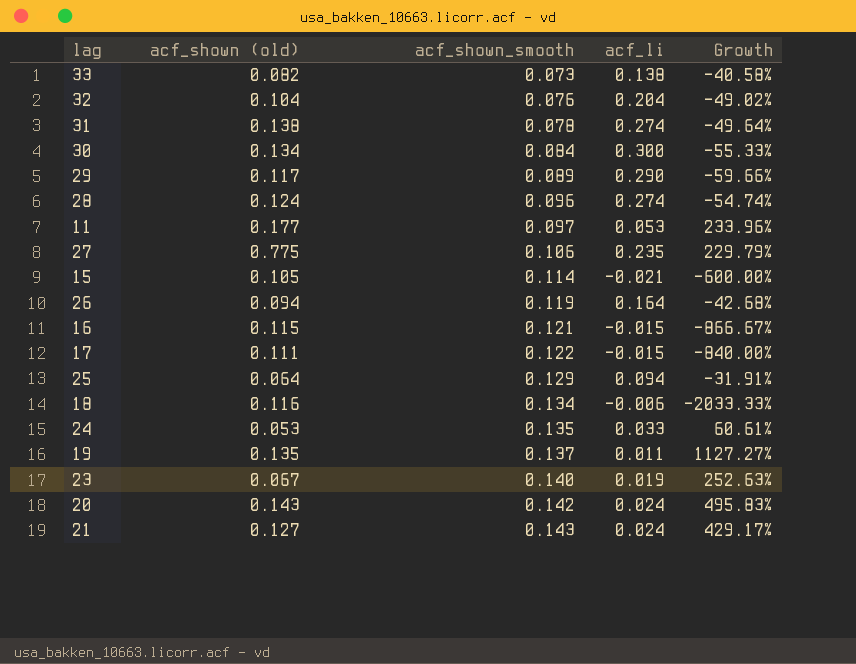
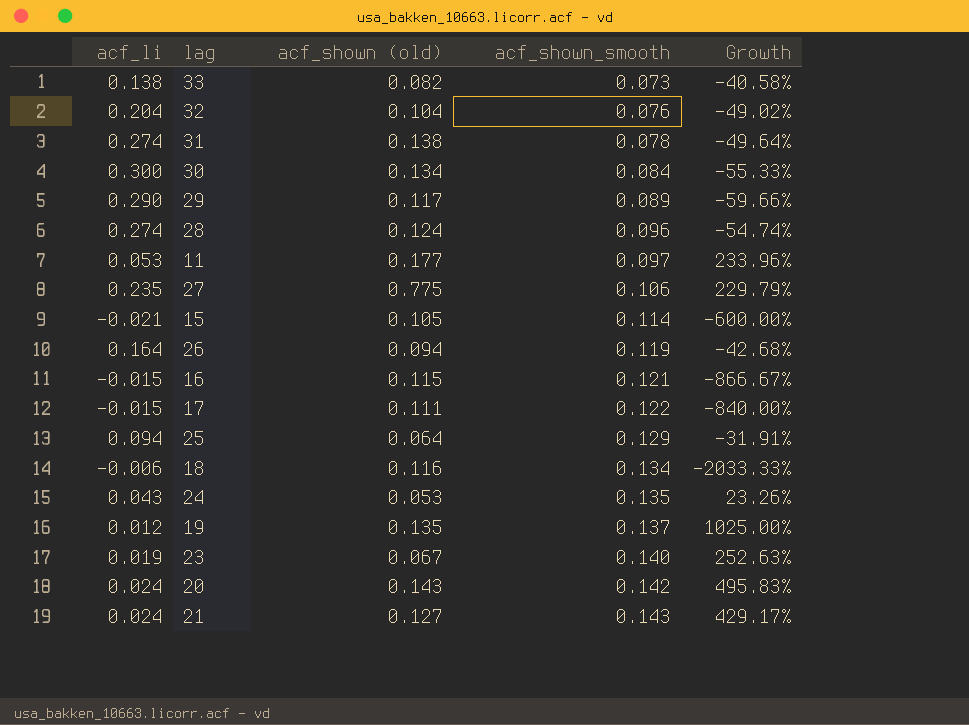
column acf_li | position: 4 -> 1
24 | acf_li: 0.033 -> 0.043
24 | Growth: 60.61% -> 23.26%
19 | acf_li: 0.011 -> 0.012
19 | Growth: 1127.27% -> 1025.00%

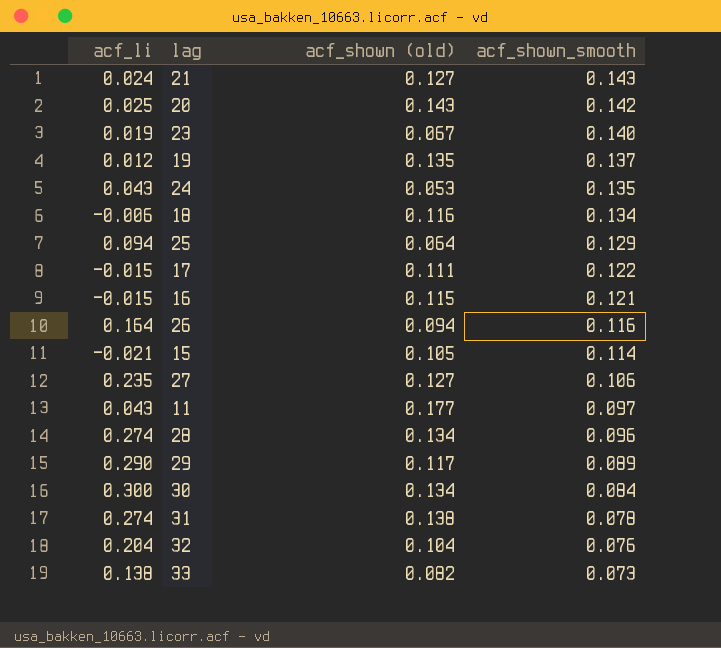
row order: acf_shown_smooth ascending -> acf_shown_smooth descending
column Growth | formula: ([acf_shown (old)] - [acf_li]) / [acf_li] -> none
20 | acf_li: 0.024 -> 0.025
26 | acf_shown_smooth: 0.119 -> 0.116
27 | acf_shown (old): 0.775 -> 0.127
11 | acf_li: 0.053 -> 0.043
28 | acf_shown (old): 0.124 -> 0.134

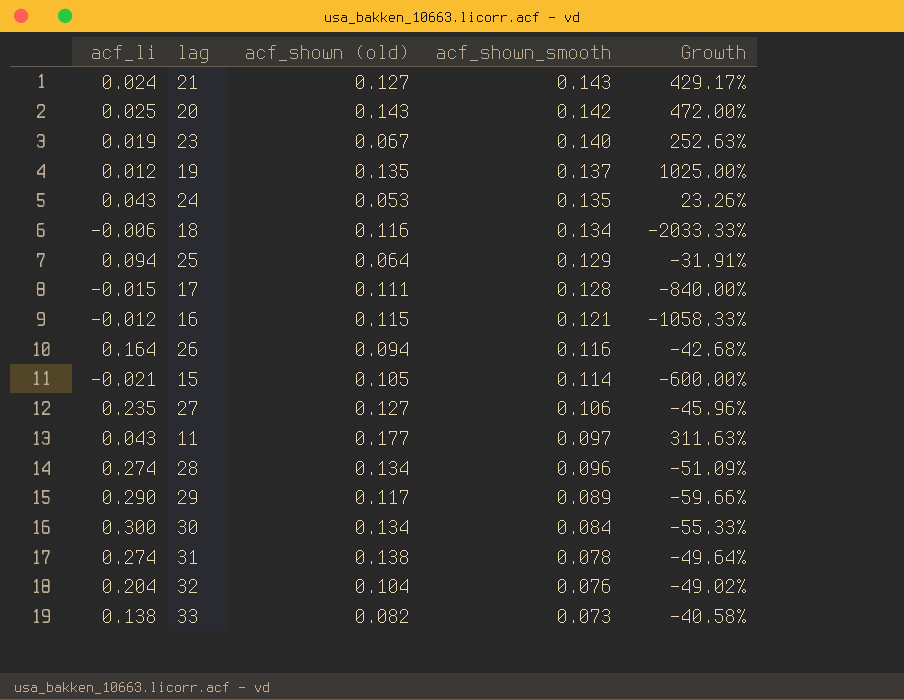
column Growth | formula: none -> ([acf_shown (old)] - [acf_li]) / [acf_li]
17 | acf_shown_smooth: 0.122 -> 0.128
16 | acf_li: -0.015 -> -0.012

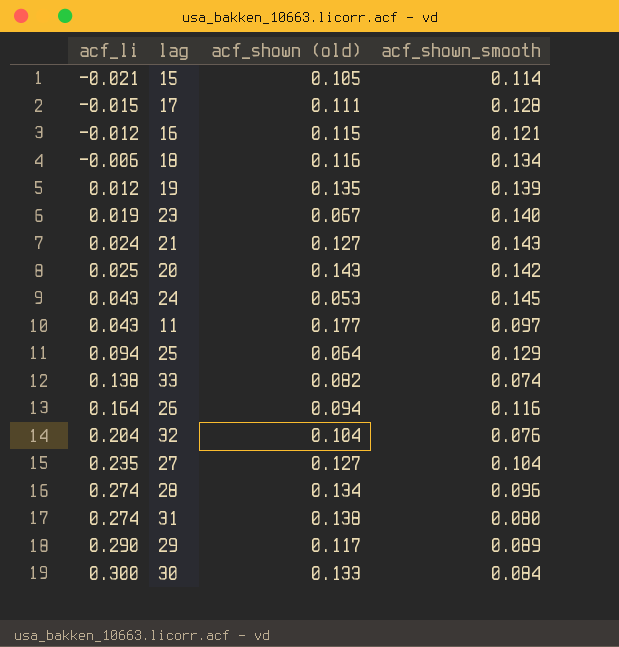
row order: acf_shown_smooth descending -> acf_li ascending
column Growth | formula: ([acf_shown (old)] - [acf_li]) / [acf_li] -> none
19 | acf_shown_smooth: 0.137 -> 0.139
24 | acf_shown_smooth: 0.135 -> 0.145
33 | acf_shown_smooth: 0.073 -> 0.074
27 | acf_shown_smooth: 0.106 -> 0.104
31 | acf_shown_smooth: 0.078 -> 0.080
30 | acf_shown (old): 0.134 -> 0.133

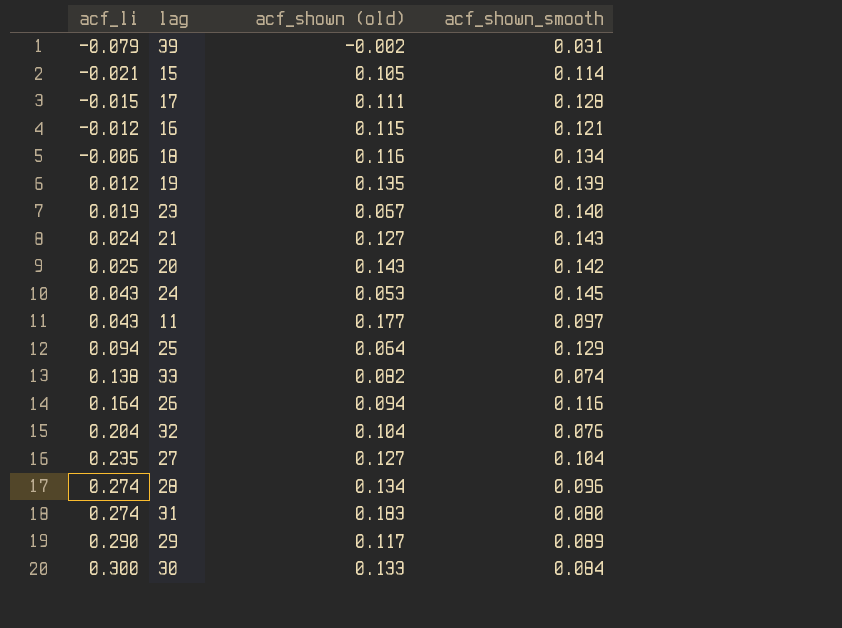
row 39: none -> -0.079 | -0.002 | 0.031
31 | acf_shown (old): 0.138 -> 0.183

